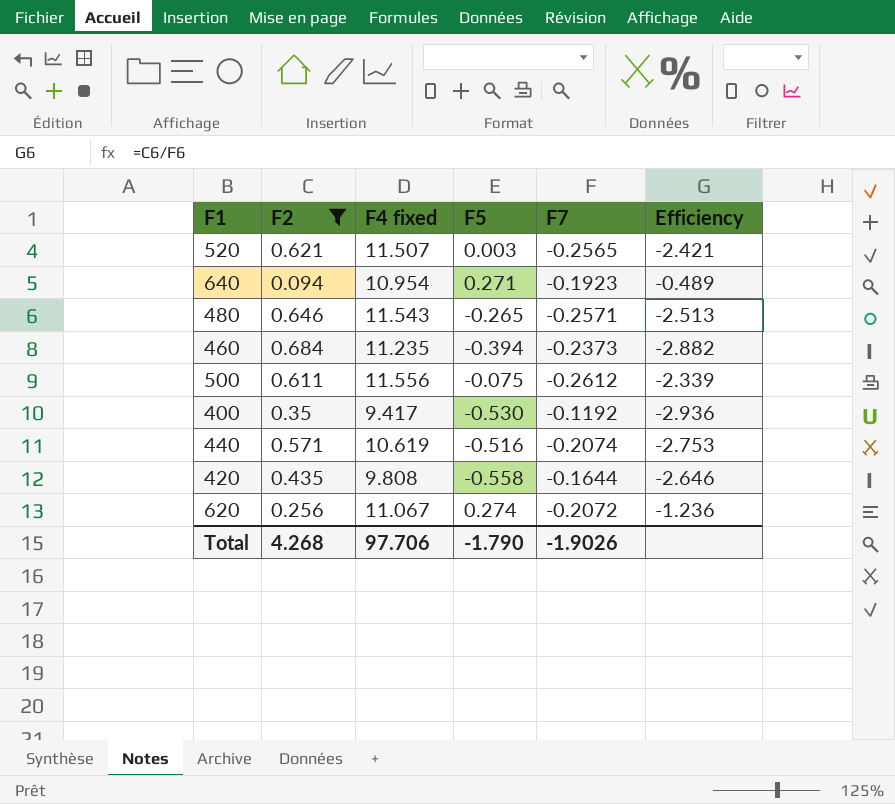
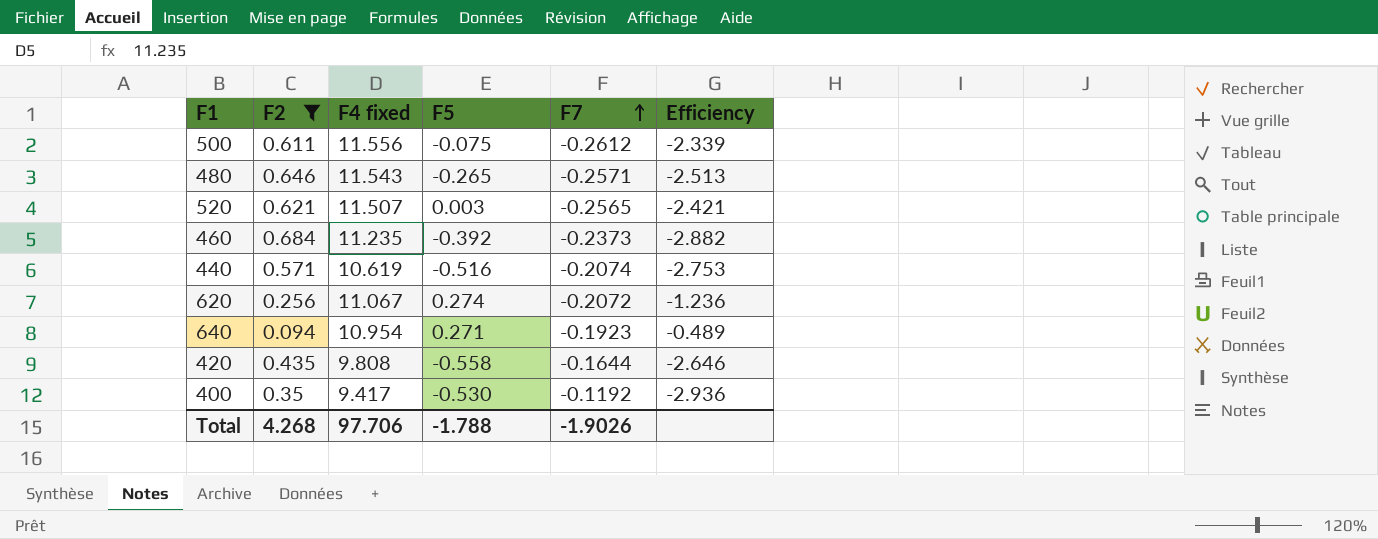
row order: none -> F7 ascending
460 | F5: -0.394 -> -0.392
Total | F5: -1.790 -> -1.788

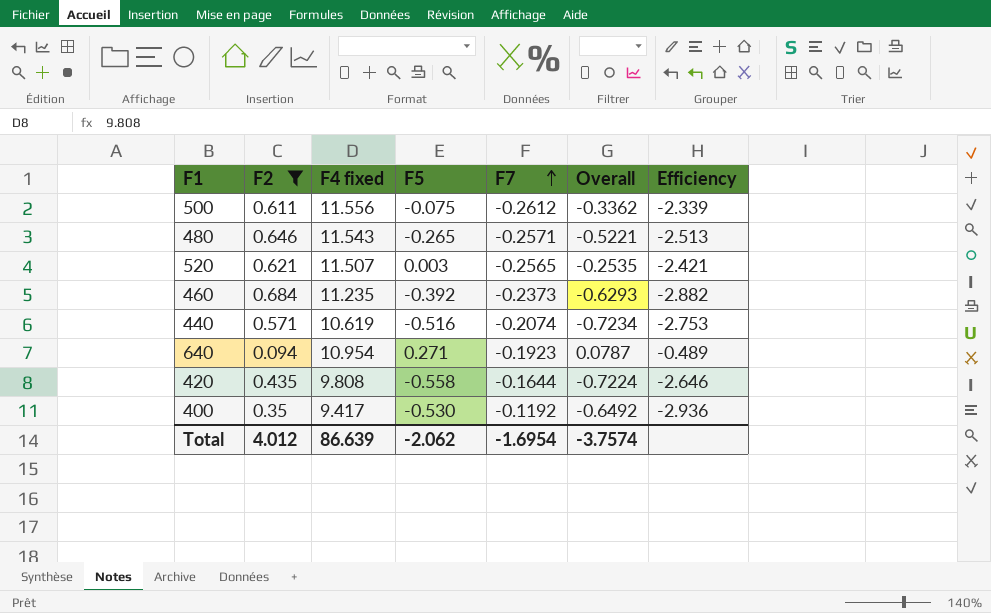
column Overall | formula: none -> [F5] + [F7]
row 620: 0.256 | 11.067 | 0.274 | -0.2072 | -1.236 -> none
Total | F2: 4.268 -> 4.012
Total | F4 fixed: 97.706 -> 86.639
Total | F5: -1.788 -> -2.062
Total | F7: -1.9026 -> -1.6954

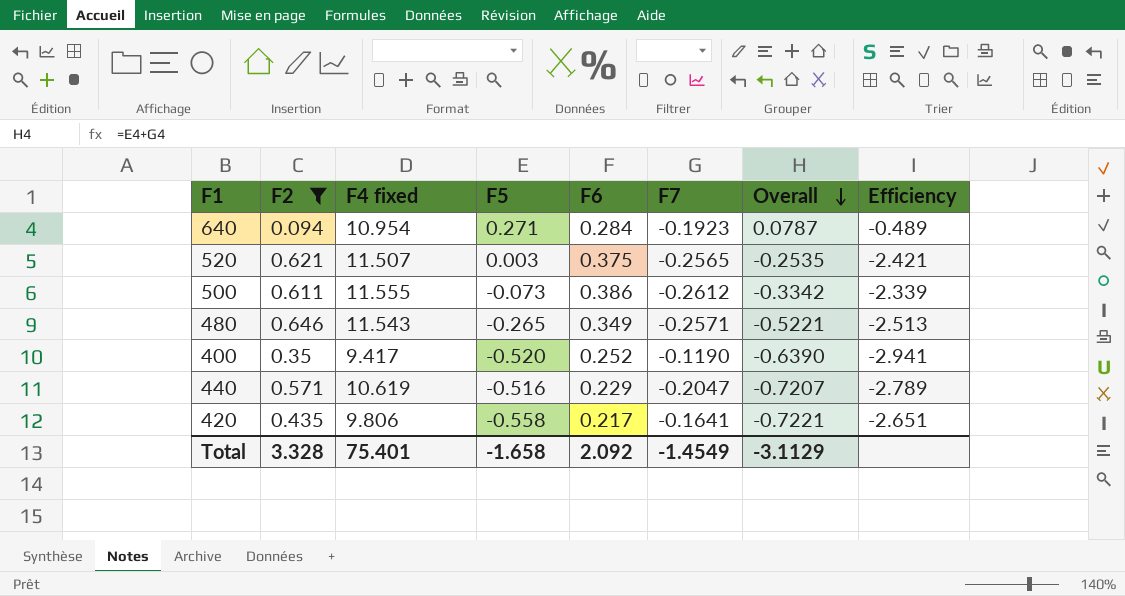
row order: F7 ascending -> Overall descending
column F6 | position: none -> 5
row 460: 0.684 | 11.235 | -0.392 | -0.2373 | -0.6293 | -2.882 -> none
500 | F4 fixed: 11.556 -> 11.555
500 | F5: -0.075 -> -0.073
500 | Overall: -0.3362 -> -0.3342
400 | F5: -0.530 -> -0.520
400 | F7: -0.1192 -> -0.1190
400 | Overall: -0.6492 -> -0.6390
400 | Efficiency: -2.936 -> -2.941
440 | F7: -0.2074 -> -0.2047
440 | Overall: -0.7234 -> -0.7207
440 | Efficiency: -2.753 -> -2.789
420 | F4 fixed: 9.808 -> 9.806
420 | F7: -0.1644 -> -0.1641
420 | Overall: -0.7224 -> -0.7221
420 | Efficiency: -2.646 -> -2.651
Total | F2: 4.012 -> 3.328
Total | F4 fixed: 86.639 -> 75.401
Total | F5: -2.062 -> -1.658
Total | F7: -1.6954 -> -1.4549
Total | Overall: -3.7574 -> -3.1129

